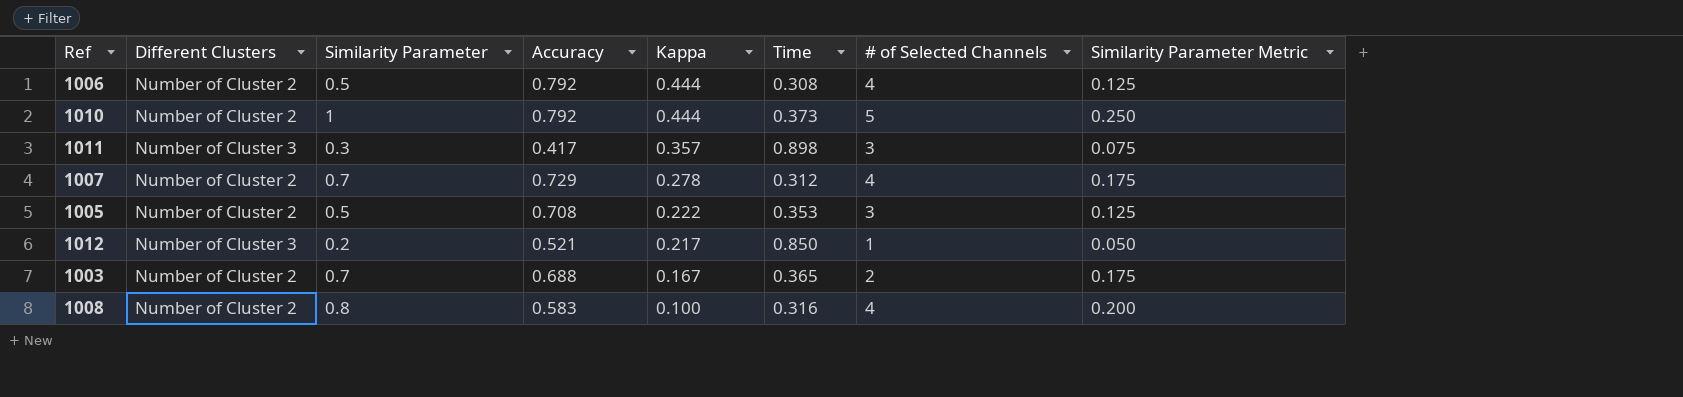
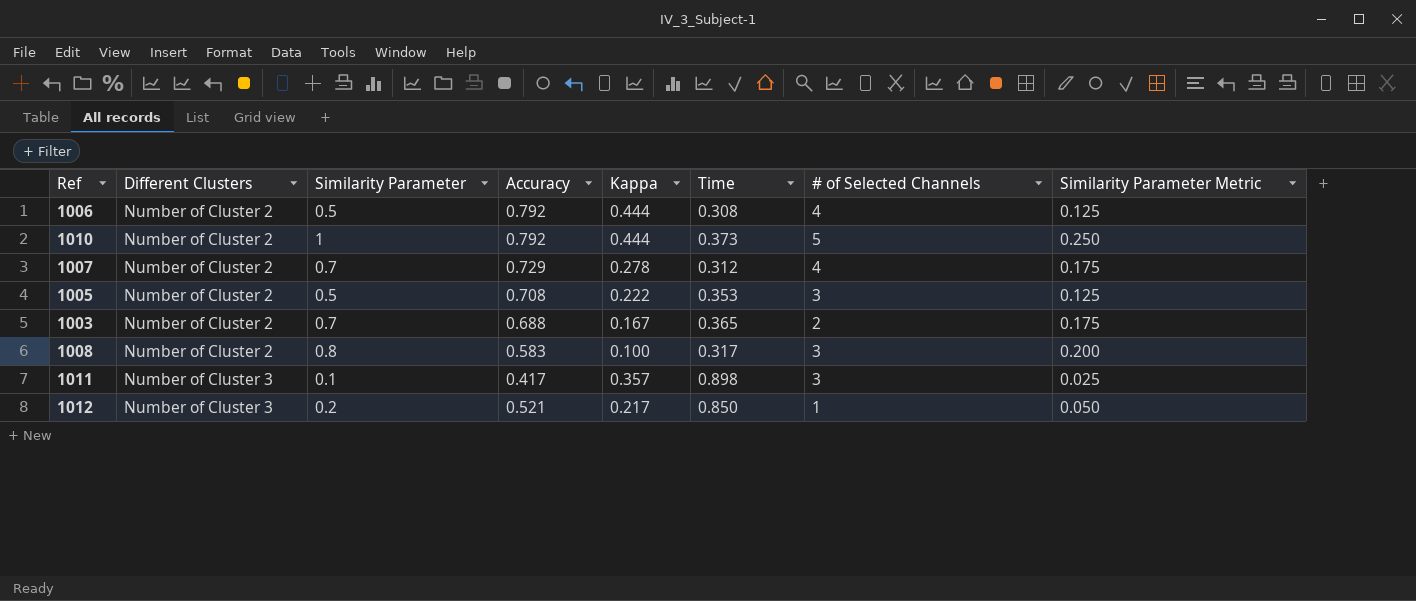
row order: Kappa descending -> Different Clusters ascending
1008 | Time: 0.316 -> 0.317
1008 | # of Selected Channels: 4 -> 3
1011 | Similarity Parameter: 0.3 -> 0.1
1011 | Similarity Parameter Metric: 0.075 -> 0.025

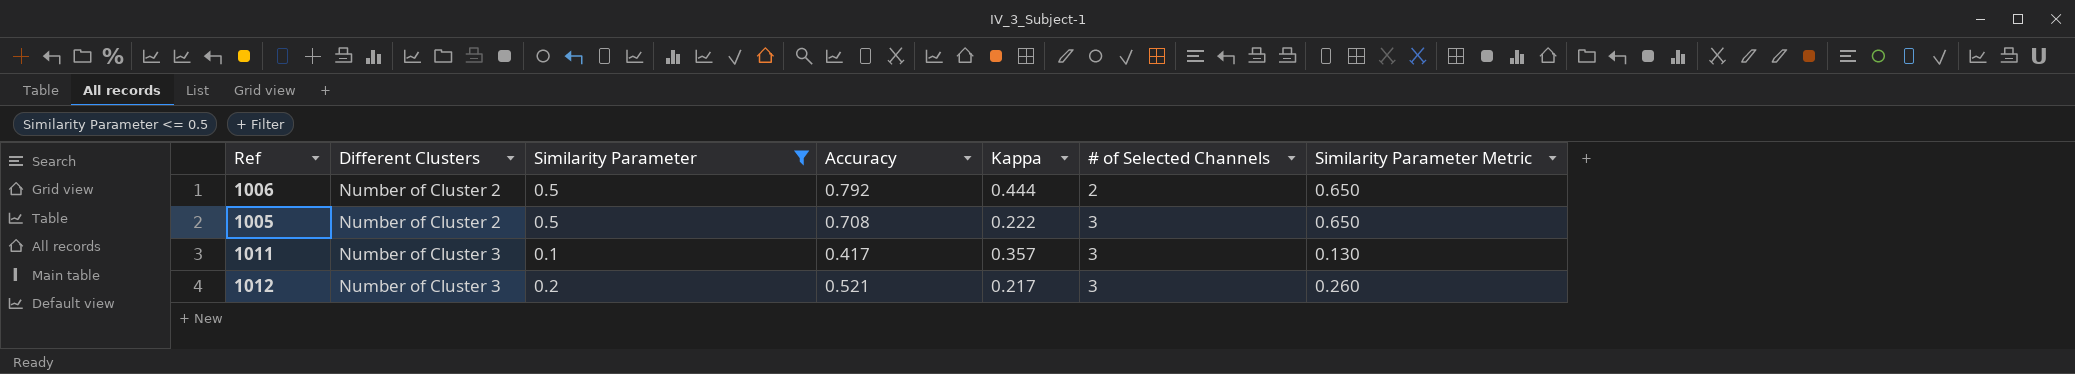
filter: none -> Similarity Parameter <= 0.5
column Time | position: 6 -> none
column Similarity Parameter Metric | formula: [Similarity Parameter] * 0.25 -> [Similarity Parameter] * 1.3
1006 | # of Selected Channels: 4 -> 2
1012 | # of Selected Channels: 1 -> 3

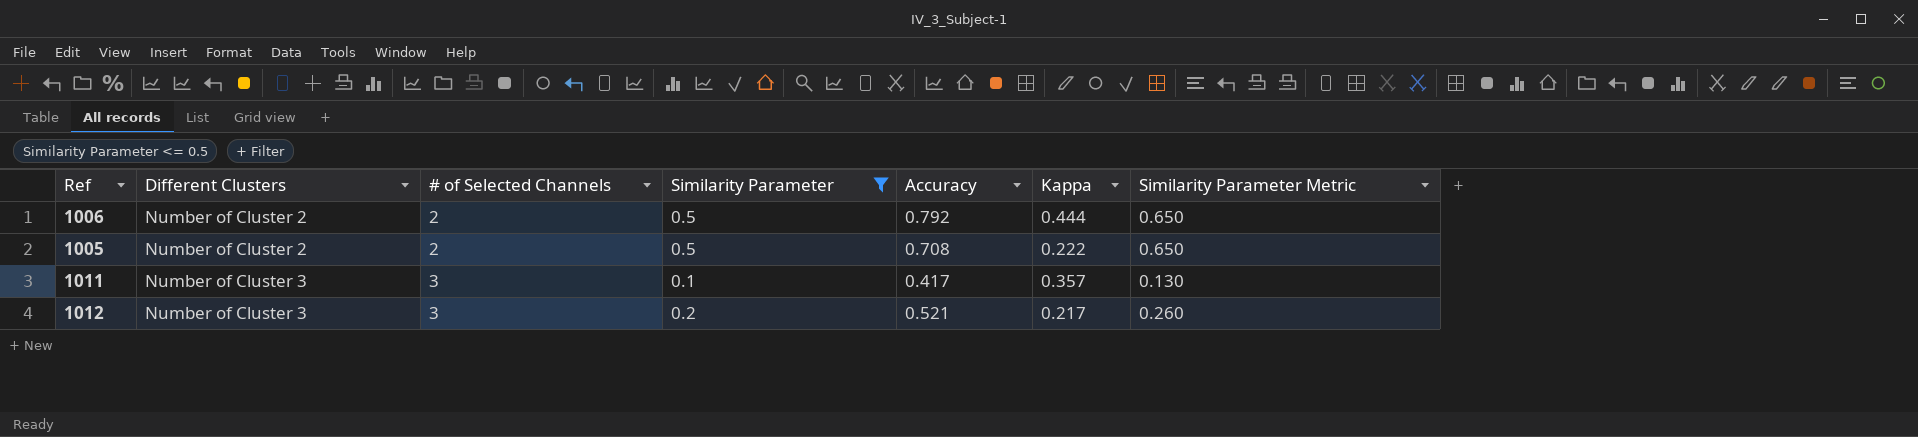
column # of Selected Channels | position: 6 -> 3
1005 | # of Selected Channels: 3 -> 2

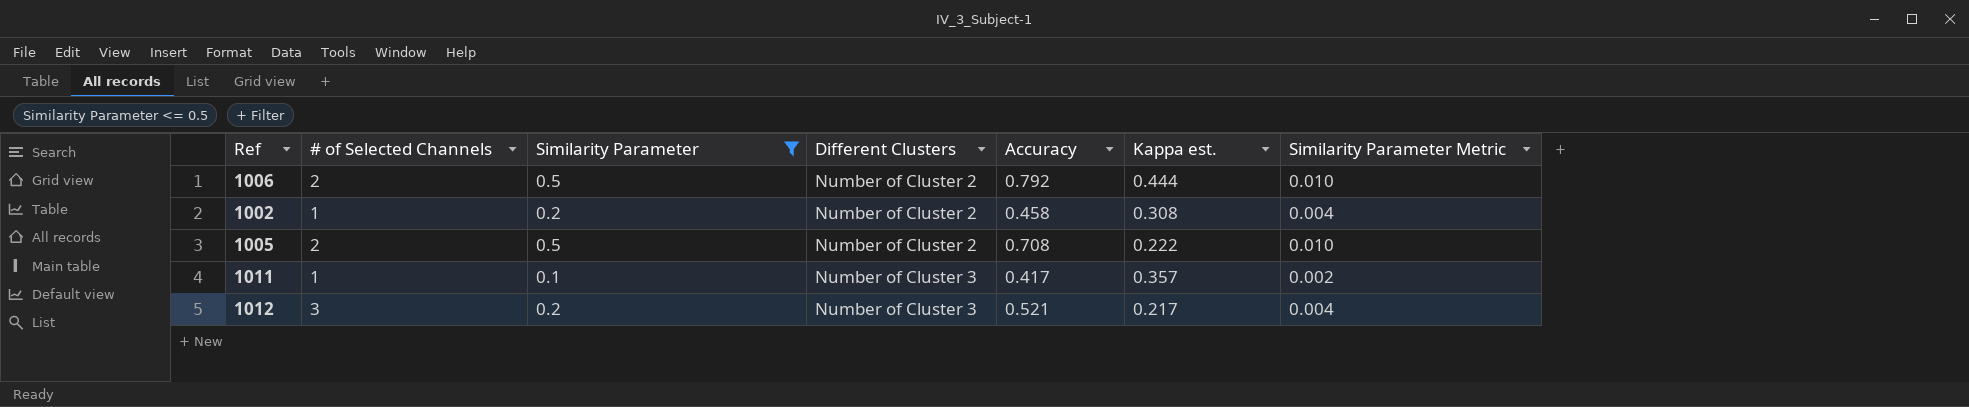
column Different Clusters | position: 2 -> 4
column name: Kappa -> Kappa est.
column Similarity Parameter Metric | formula: [Similarity Parameter] * 1.3 -> [Similarity Parameter] * 0.02
row 1002: none -> 1 | 0.2 | Number of Cluster 2 | 0.458 | 0.308 | 0.004
1011 | # of Selected Channels: 3 -> 1

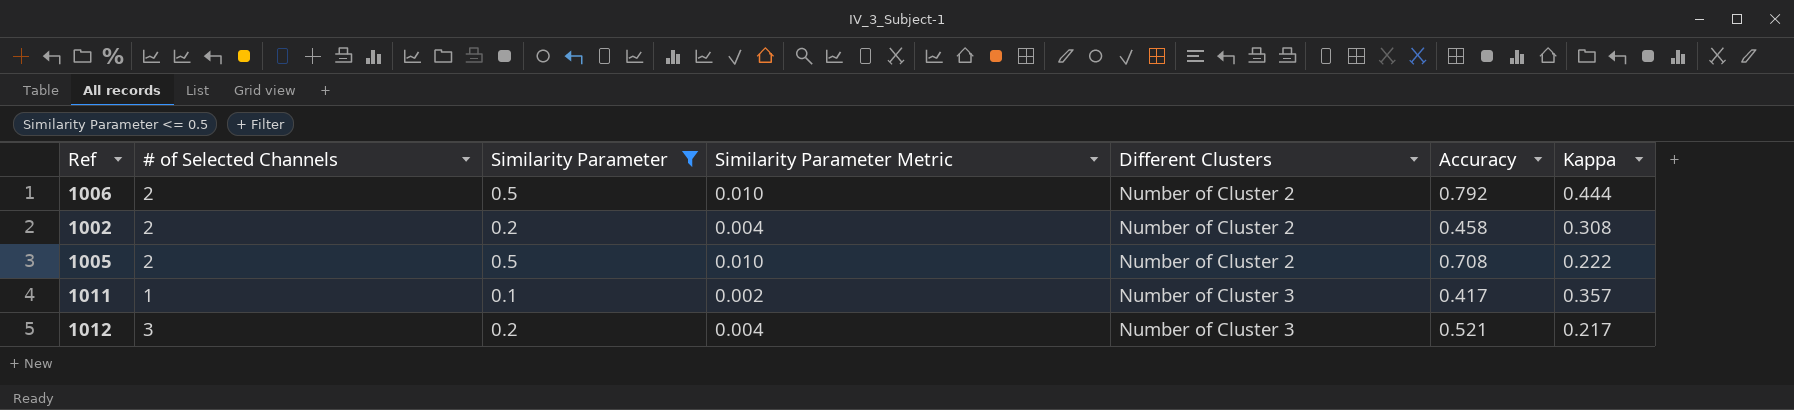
column Similarity Parameter Metric | position: 7 -> 4
column name: Kappa est. -> Kappa
1002 | # of Selected Channels: 1 -> 2

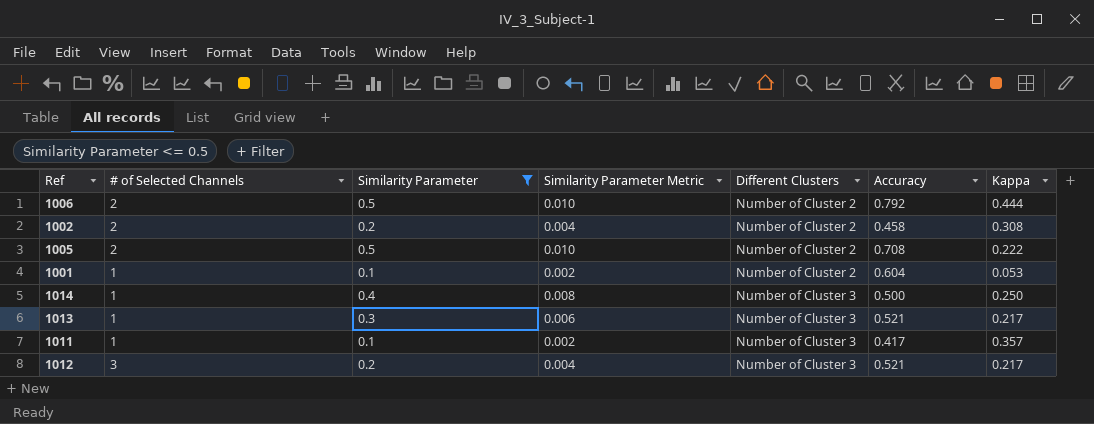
row 1001: none -> 1 | 0.1 | 0.002 | Number of Cluster 2 | 0.604 | 0.053
row 1014: none -> 1 | 0.4 | 0.008 | Number of Cluster 3 | 0.500 | 0.250
row 1013: none -> 1 | 0.3 | 0.006 | Number of Cluster 3 | 0.521 | 0.217

